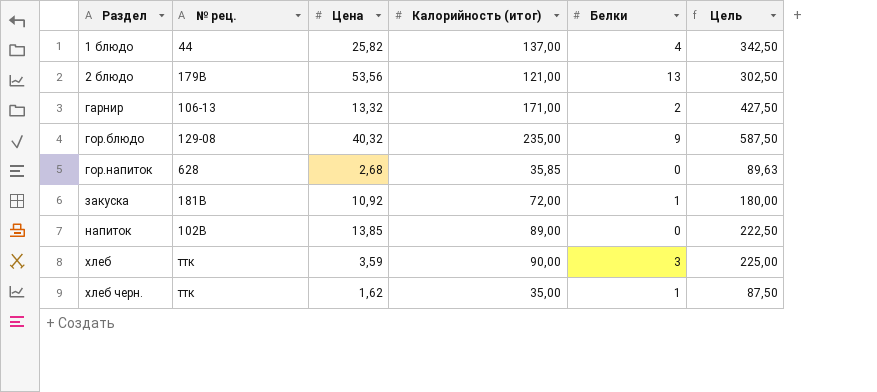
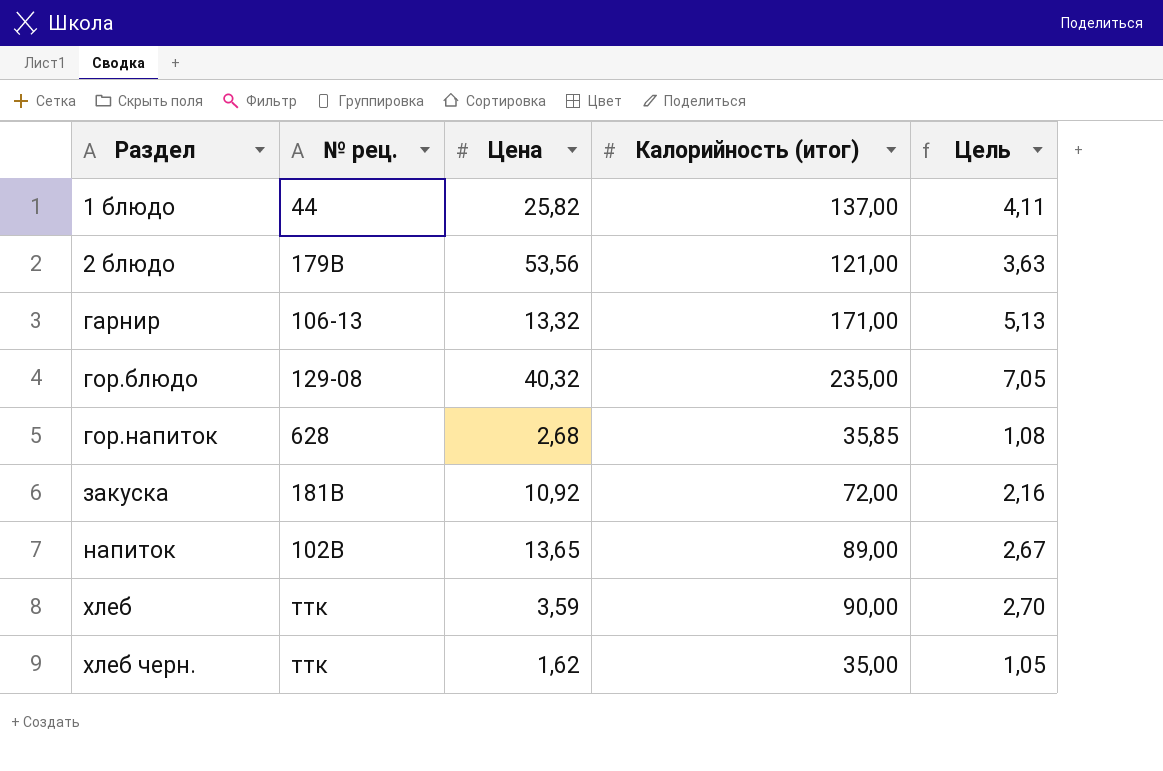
column Белки | position: 5 -> none
column Цель | formula: [Калорийность (итог)] * 2,5 -> [Калорийность (итог)] * 0,03
напиток | Цена: 13,85 -> 13,65

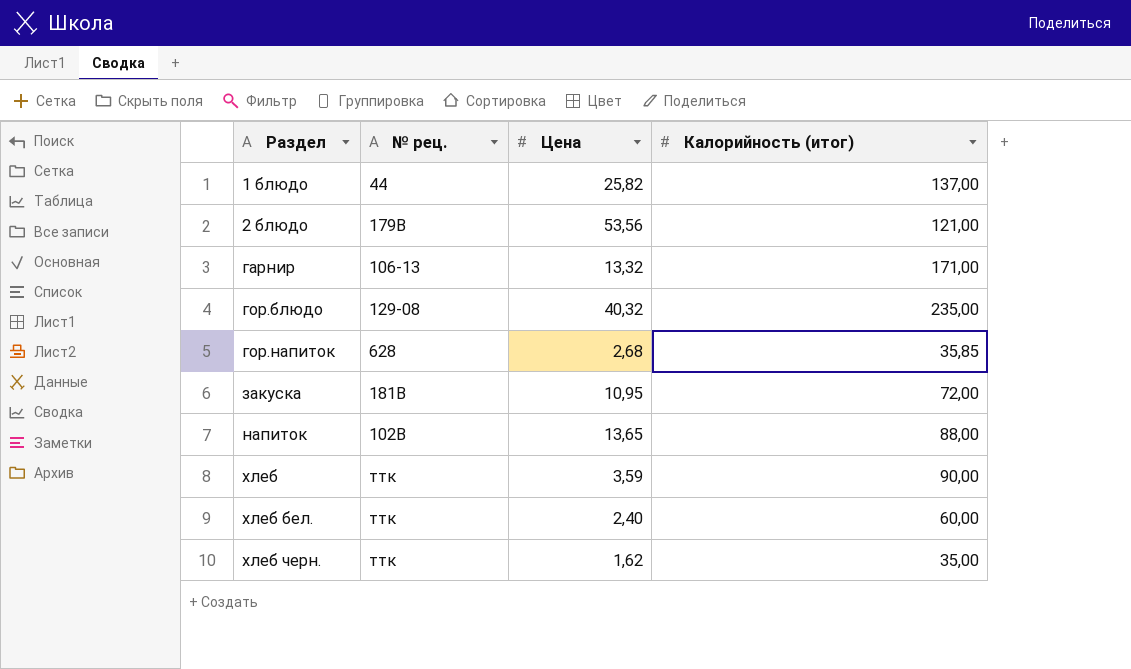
column Цель | formula: [Калорийность (итог)] * 0,03 -> none
закуска | Цена: 10,92 -> 10,95
напиток | Калорийность (итог): 89,00 -> 88,00
row хлеб бел.: none -> ттк | 2,40 | 60,00

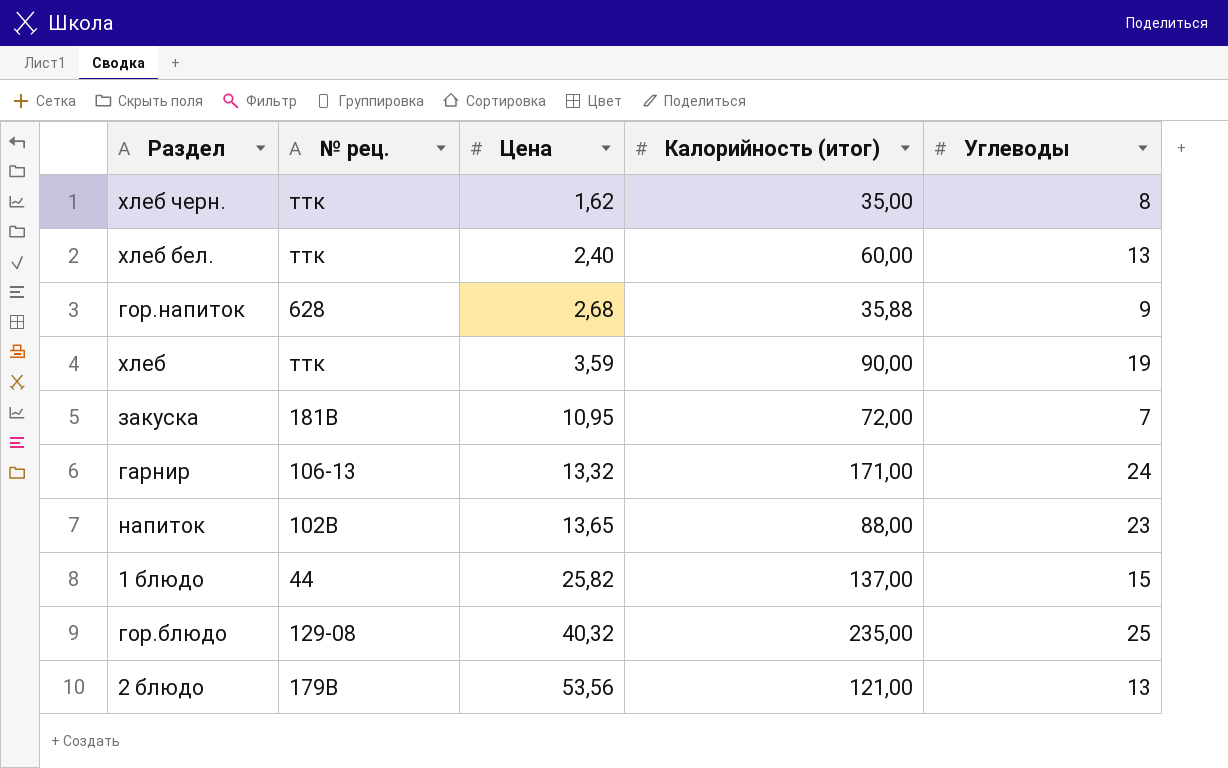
row order: Раздел ascending -> Цена ascending
column Углеводы | position: none -> 5
гор.напиток | Калорийность (итог): 35,85 -> 35,88

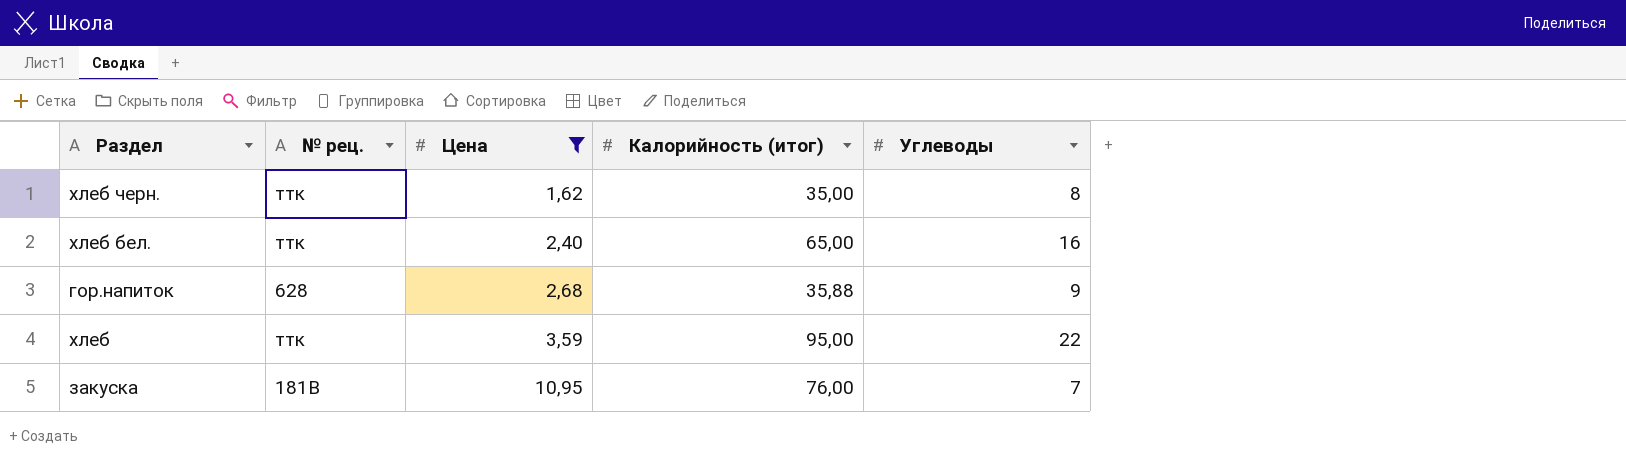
filter: none -> Цена <= 10,95
хлеб бел. | Калорийность (итог): 60,00 -> 65,00
хлеб бел. | Углеводы: 13 -> 16
хлеб | Калорийность (итог): 90,00 -> 95,00
хлеб | Углеводы: 19 -> 22
закуска | Калорийность (итог): 72,00 -> 76,00

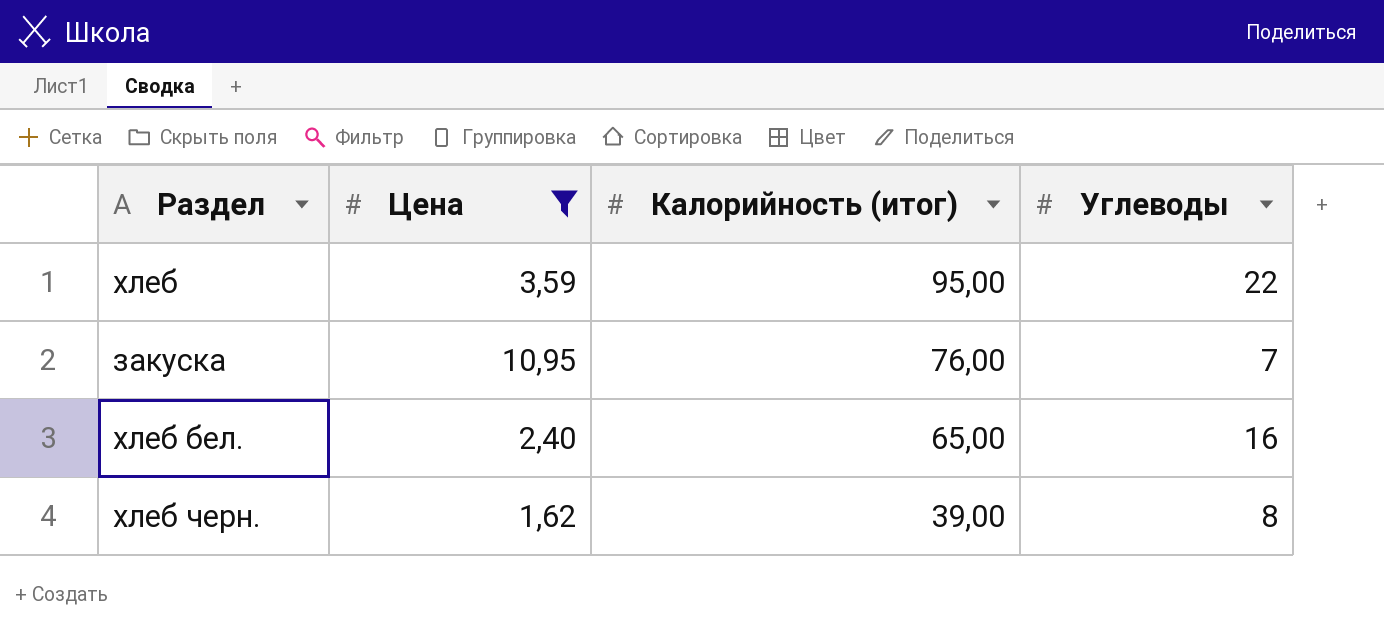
row order: Цена ascending -> Калорийность (итог) descending
column № рец. | position: 2 -> none
row гор.напиток: 628 | 2,68 | 35,88 | 9 -> none
хлеб черн. | Калорийность (итог): 35,00 -> 39,00

